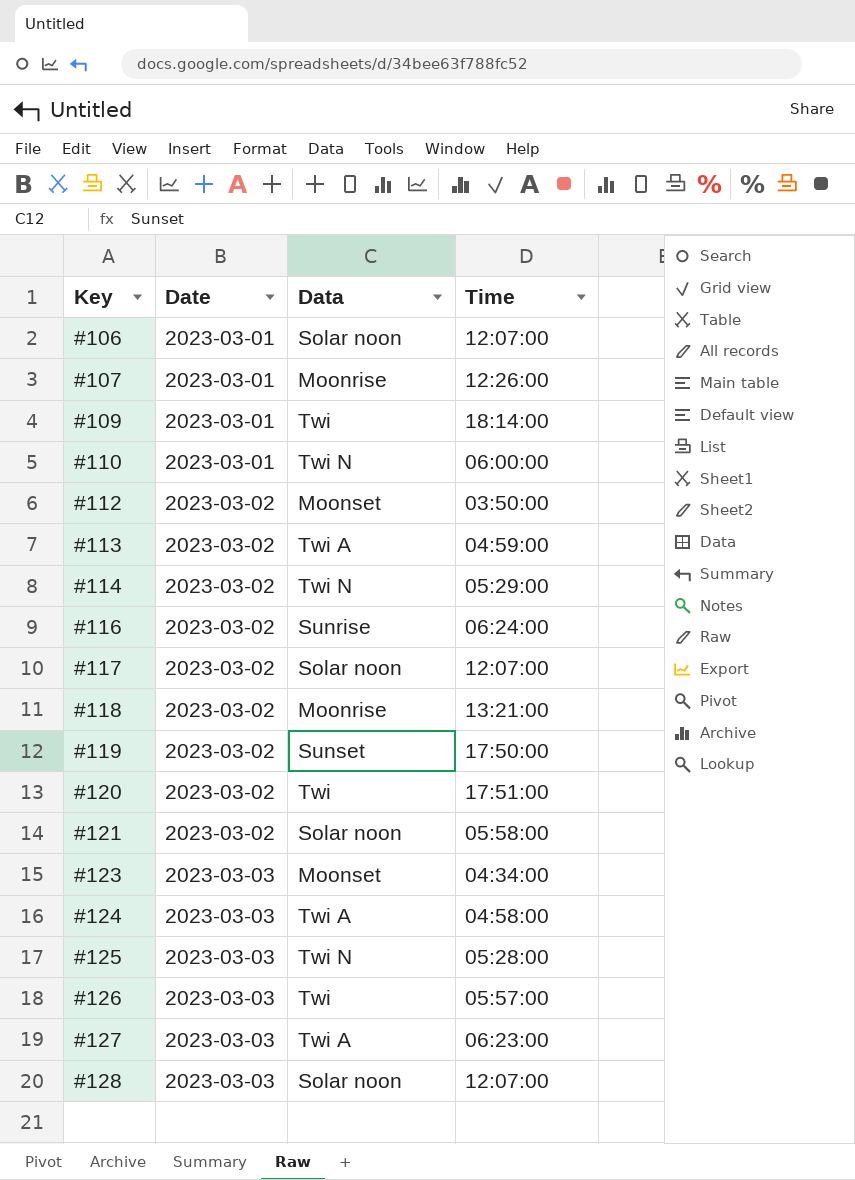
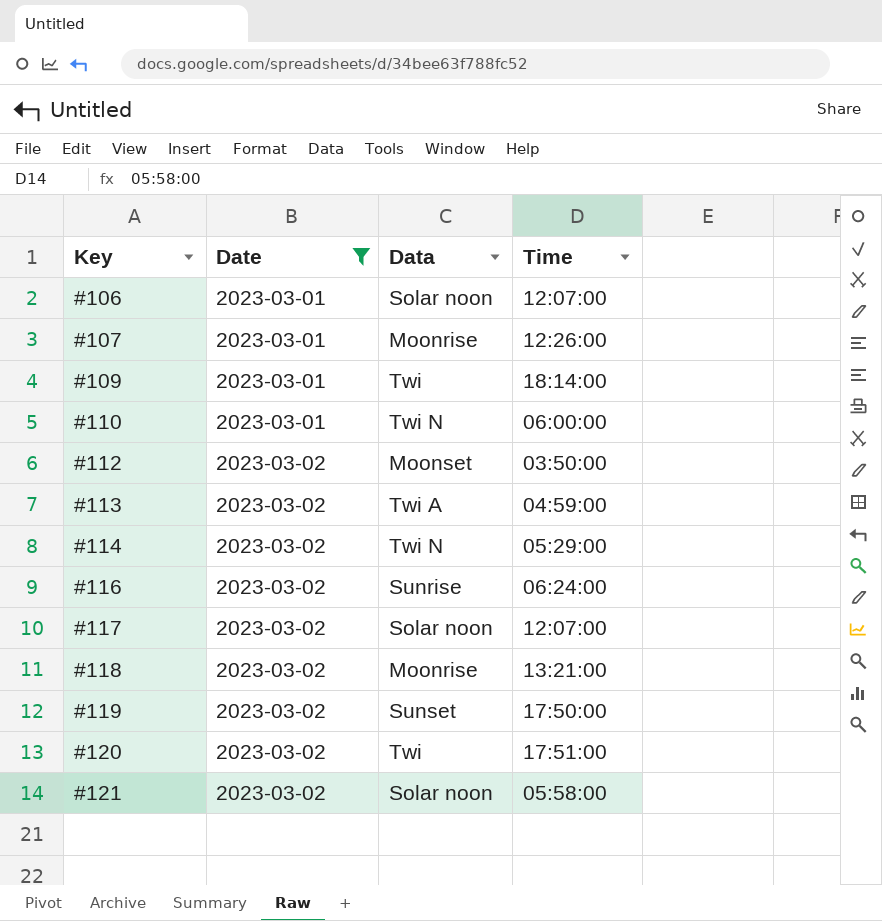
filter: none -> Date != 2023-03-03

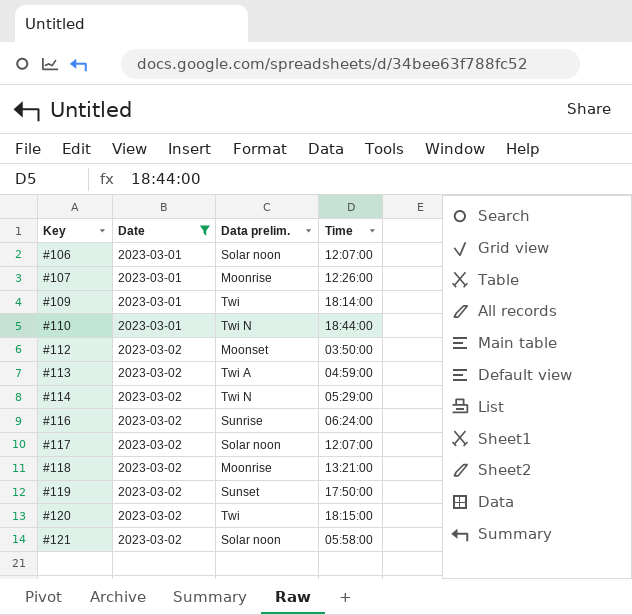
column name: Data -> Data prelim.
#110 | Time: 06:00:00 -> 18:44:00
#120 | Time: 17:51:00 -> 18:15:00

